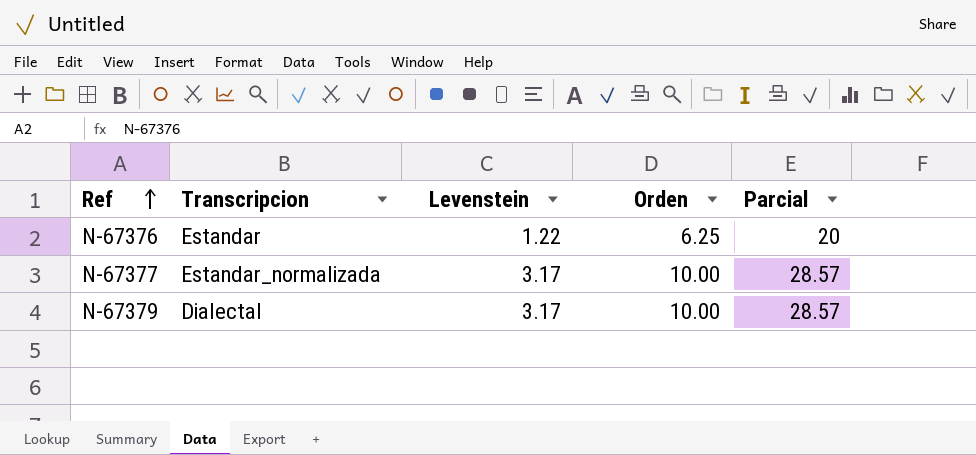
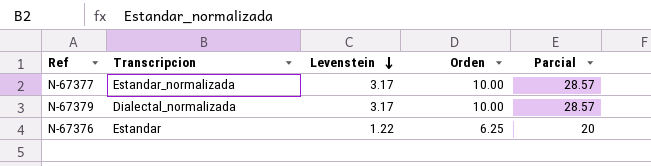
row order: Ref ascending -> Levenstein descending
N-67379 | Transcripcion: Dialectal -> Dialectal_normalizada

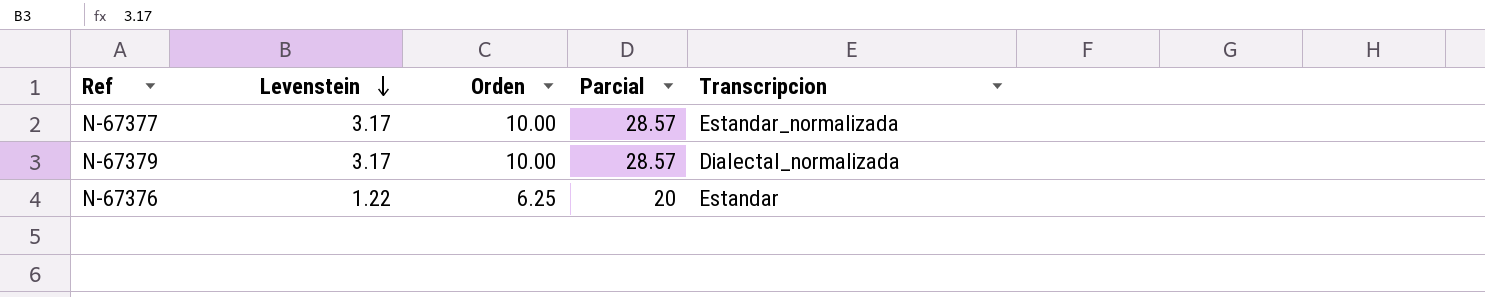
column Transcripcion | position: 2 -> 5

